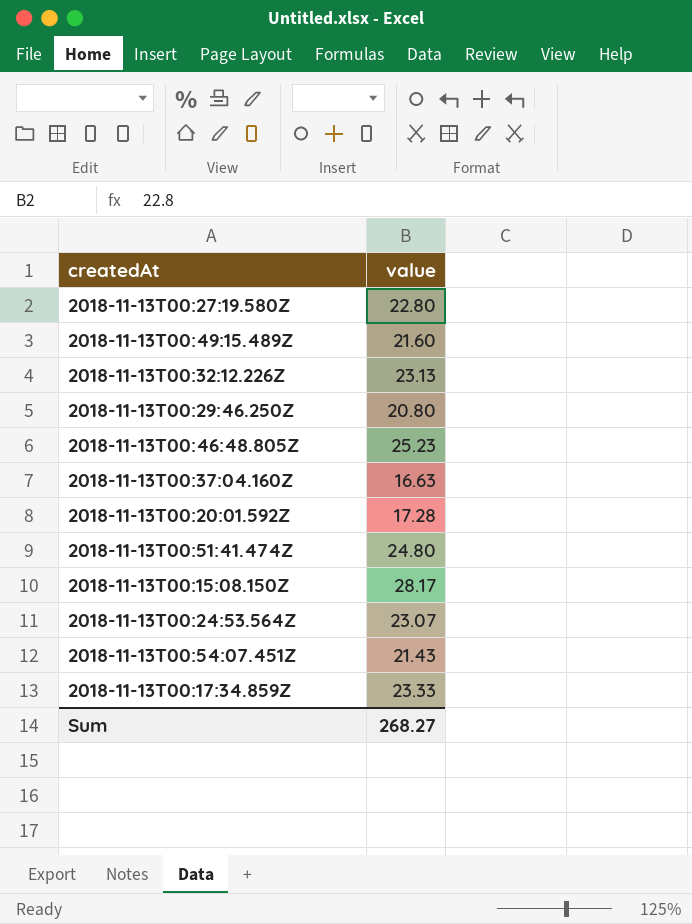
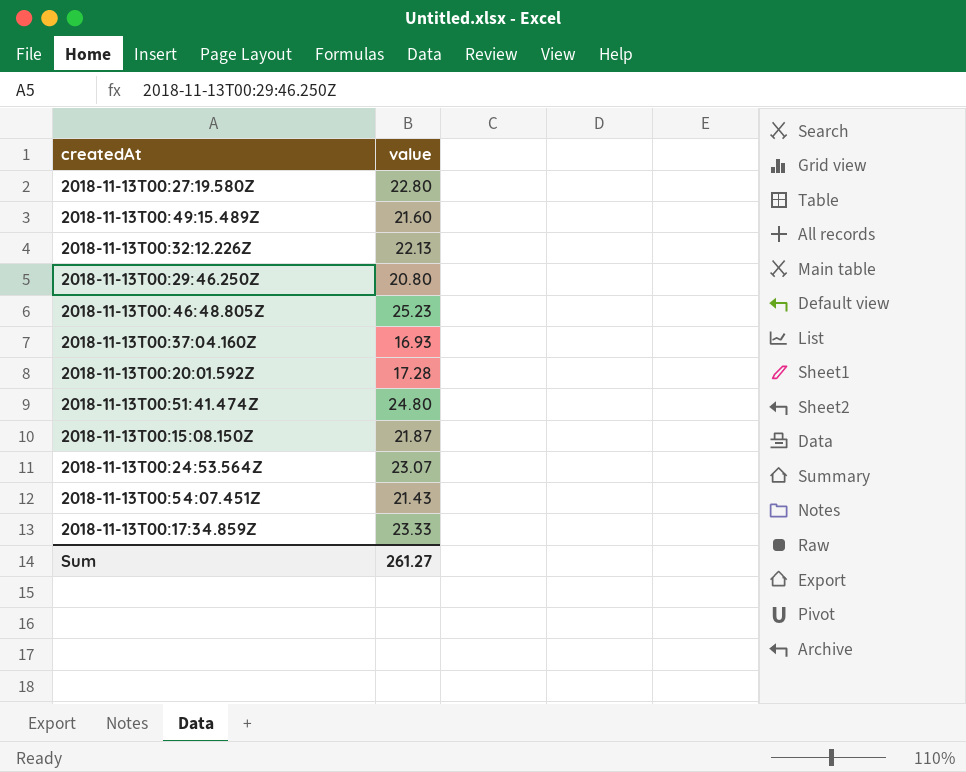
2018-11-13T00:32:12.226Z | value: 23.13 -> 22.13
2018-11-13T00:37:04.160Z | value: 16.63 -> 16.93
2018-11-13T00:15:08.150Z | value: 28.17 -> 21.87
Sum | value: 268.27 -> 261.27

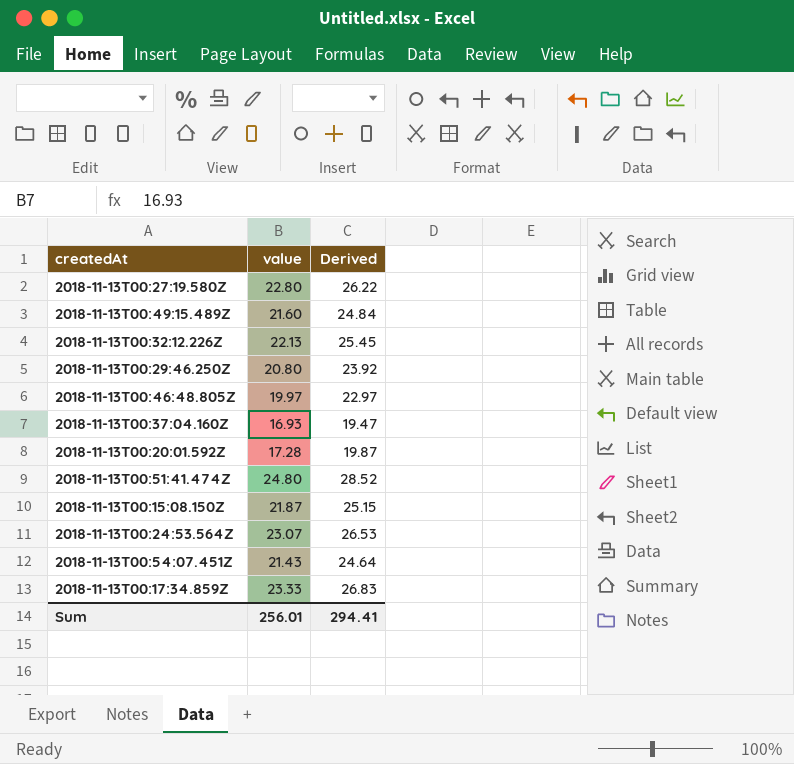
column Derived | formula: none -> [value] * 1.15
2018-11-13T00:46:48.805Z | value: 25.23 -> 19.97
Sum | value: 261.27 -> 256.01

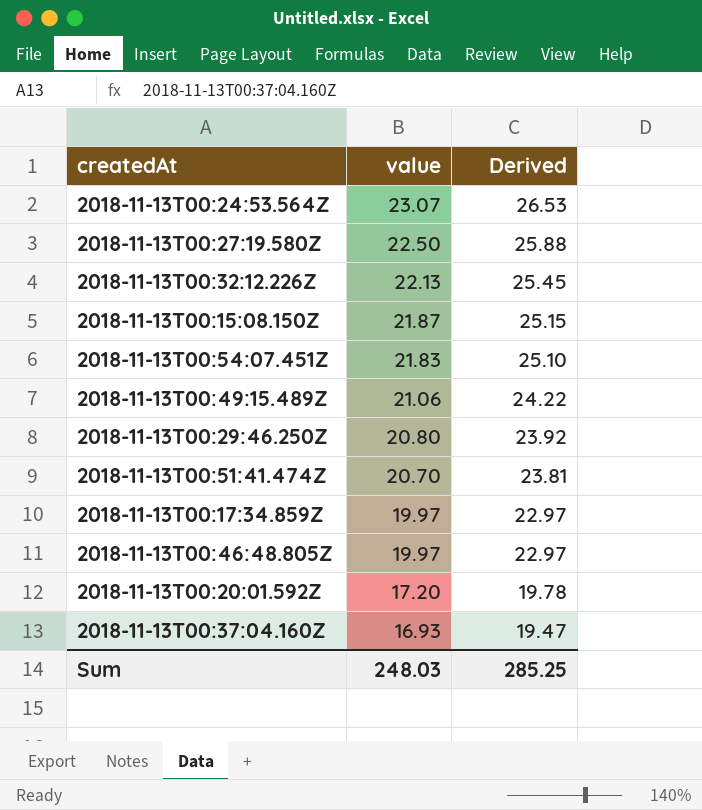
row order: none -> value descending
2018-11-13T00:27:19.580Z | value: 22.80 -> 22.50
2018-11-13T00:27:19.580Z | Derived: 26.22 -> 25.88
2018-11-13T00:54:07.451Z | value: 21.43 -> 21.83
2018-11-13T00:54:07.451Z | Derived: 24.64 -> 25.10
2018-11-13T00:49:15.489Z | value: 21.60 -> 21.06
2018-11-13T00:49:15.489Z | Derived: 24.84 -> 24.22
2018-11-13T00:51:41.474Z | value: 24.80 -> 20.70
2018-11-13T00:51:41.474Z | Derived: 28.52 -> 23.81
2018-11-13T00:17:34.859Z | value: 23.33 -> 19.97
2018-11-13T00:17:34.859Z | Derived: 26.83 -> 22.97
2018-11-13T00:20:01.592Z | value: 17.28 -> 17.20
2018-11-13T00:20:01.592Z | Derived: 19.87 -> 19.78
Sum | value: 256.01 -> 248.03
Sum | Derived: 294.41 -> 285.25

